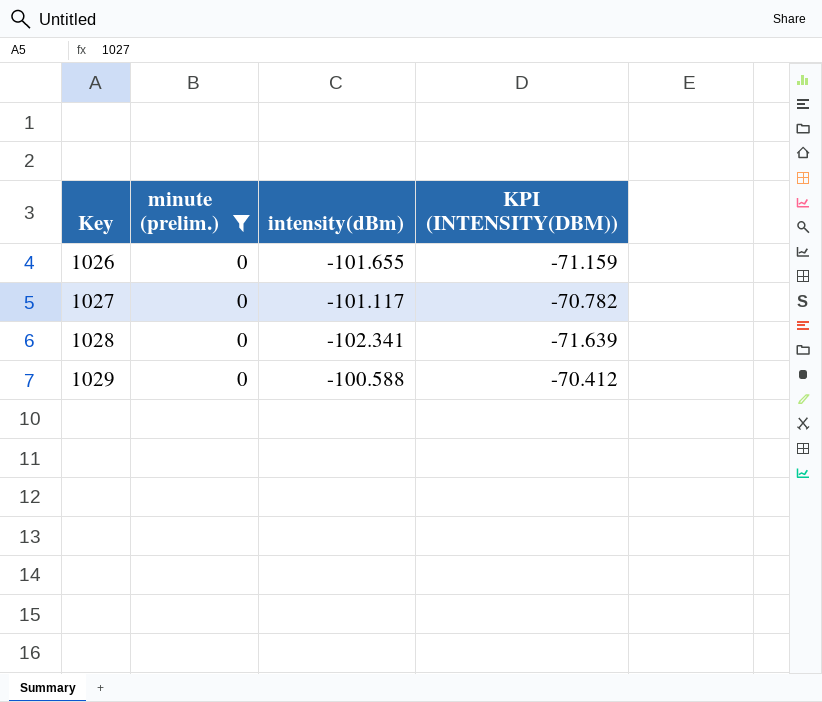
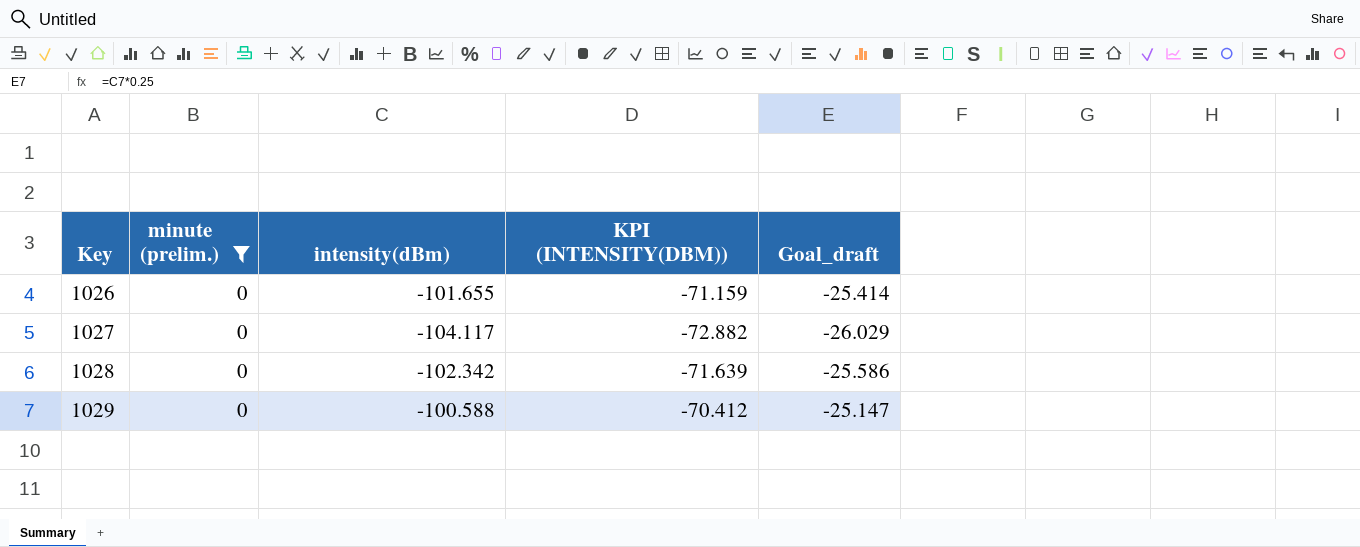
column Goal_draft | formula: none -> [intensity(dBm)] * 0.25
1027 | intensity(dBm): -101.117 -> -104.117
1027 | KPI (INTENSITY(DBM)): -70.782 -> -72.882
1028 | intensity(dBm): -102.341 -> -102.342

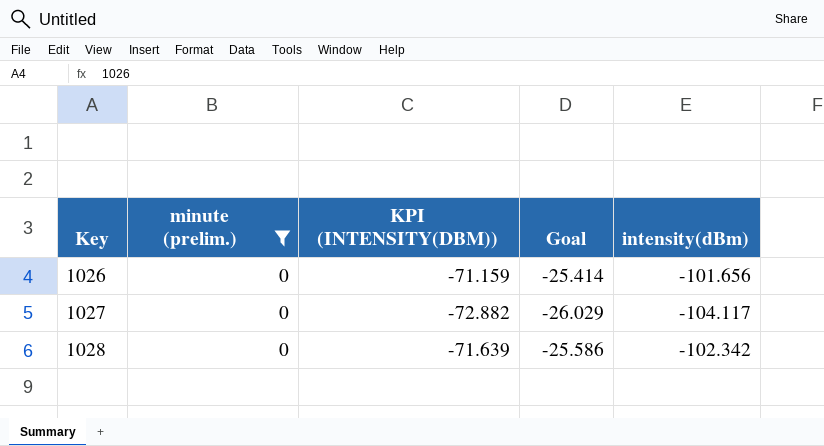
column name: Goal_draft -> Goal
column intensity(dBm) | position: 3 -> 5
row 1029: 0 | -100.588 | -70.412 | -25.147 -> none
1026 | intensity(dBm): -101.655 -> -101.656

